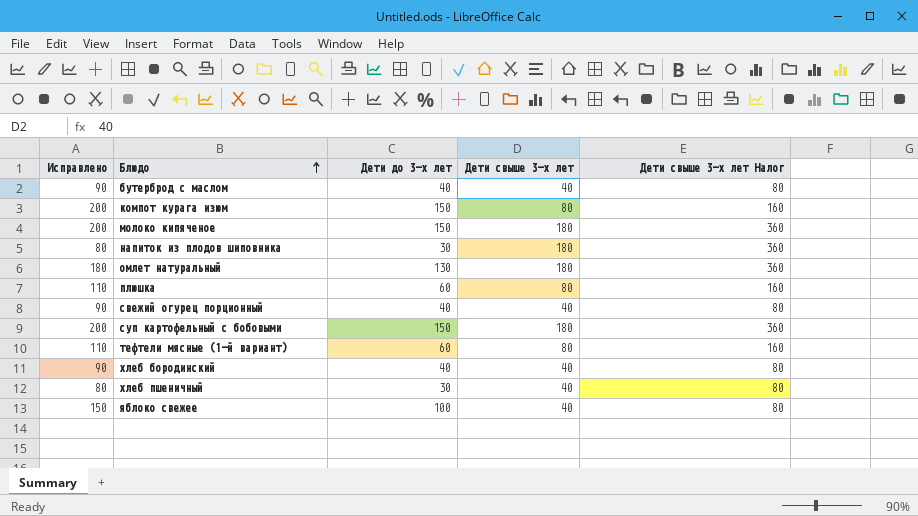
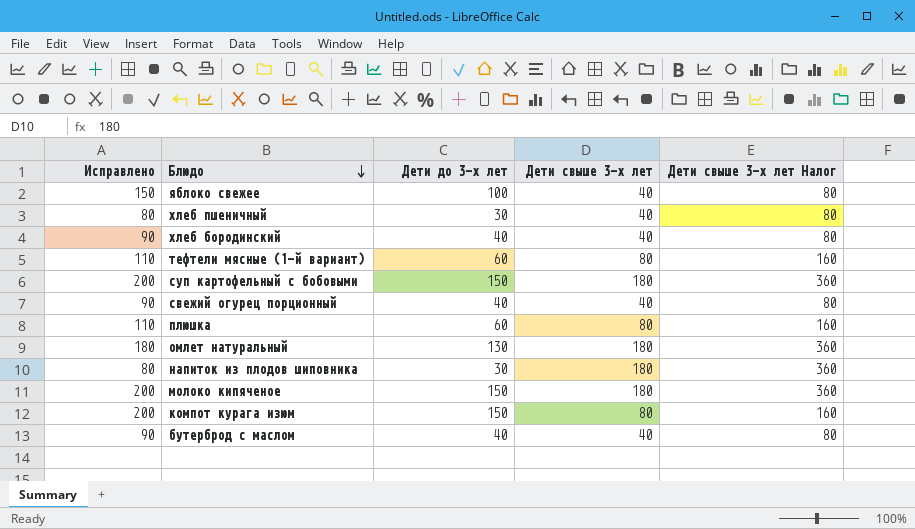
row order: Блюдо ascending -> Блюдо descending

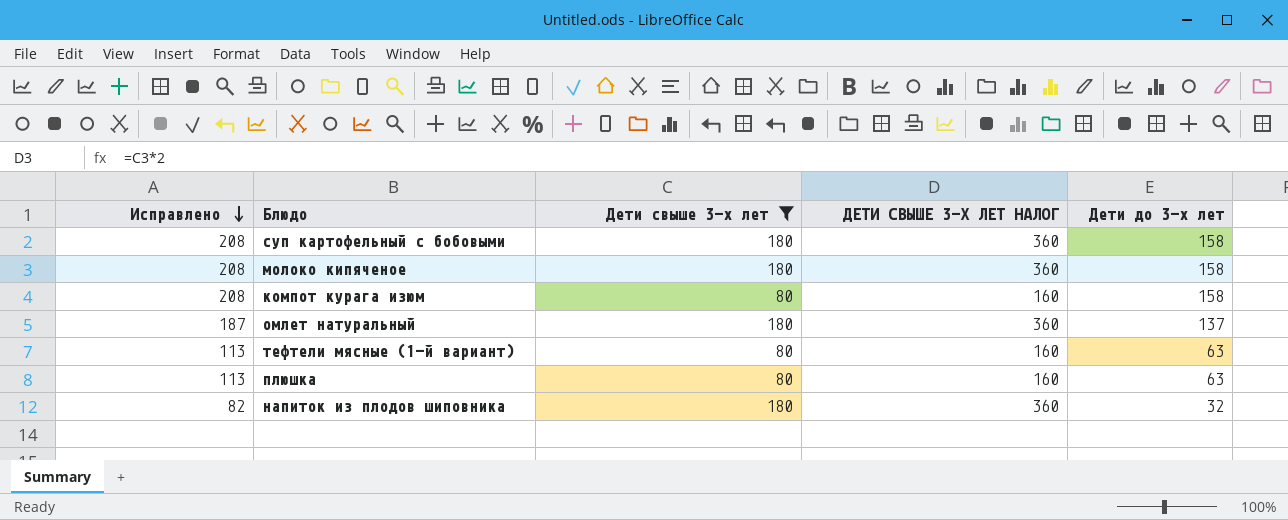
filter: none -> Дети свыше 3-х лет != 40
row order: Блюдо descending -> Исправлено descending
column name: Дети свыше 3-х лет Налог -> ДЕТИ СВЫШЕ 3-Х ЛЕТ НАЛОГ
column Дети до 3-х лет | position: 3 -> 5
суп картофельный с бобовыми | Исправлено: 200 -> 208
суп картофельный с бобовыми | Дети до 3-х лет: 150 -> 158
молоко кипяченое | Исправлено: 200 -> 208
молоко кипяченое | Дети до 3-х лет: 150 -> 158
компот курага изюм | Исправлено: 200 -> 208
компот курага изюм | Дети до 3-х лет: 150 -> 158
омлет натуральный | Исправлено: 180 -> 187
омлет натуральный | Дети до 3-х лет: 130 -> 137
тефтели мясные (1-й вариант) | Исправлено: 110 -> 113
тефтели мясные (1-й вариант) | Дети до 3-х лет: 60 -> 63
плюшка | Исправлено: 110 -> 113
плюшка | Дети до 3-х лет: 60 -> 63
напиток из плодов шиповника | Исправлено: 80 -> 82
напиток из плодов шиповника | Дети до 3-х лет: 30 -> 32

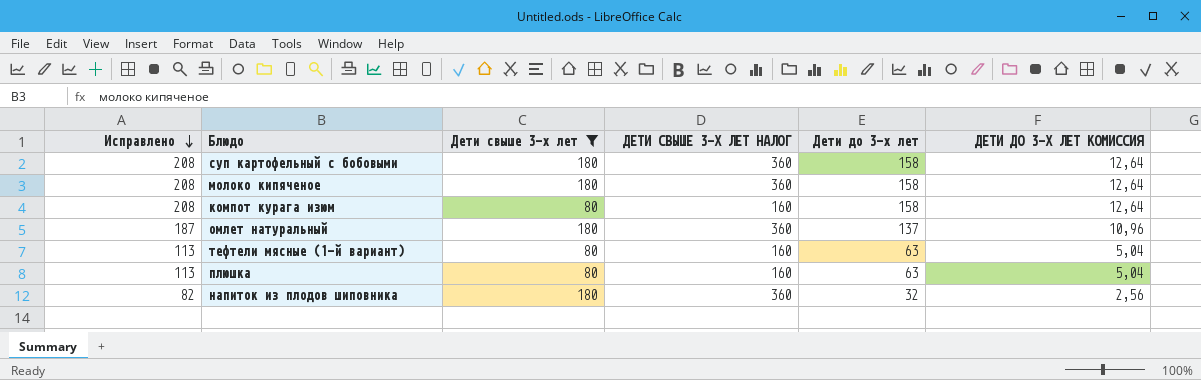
column ДЕТИ ДО 3-Х ЛЕТ КОМИССИЯ | formula: none -> [Дети до 3-х лет] * 0,08

